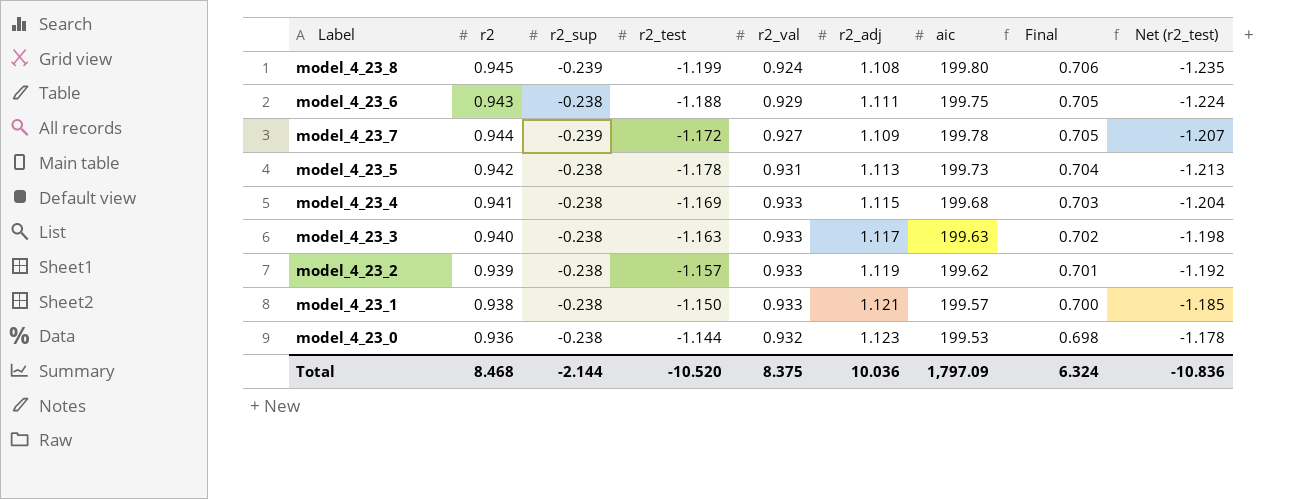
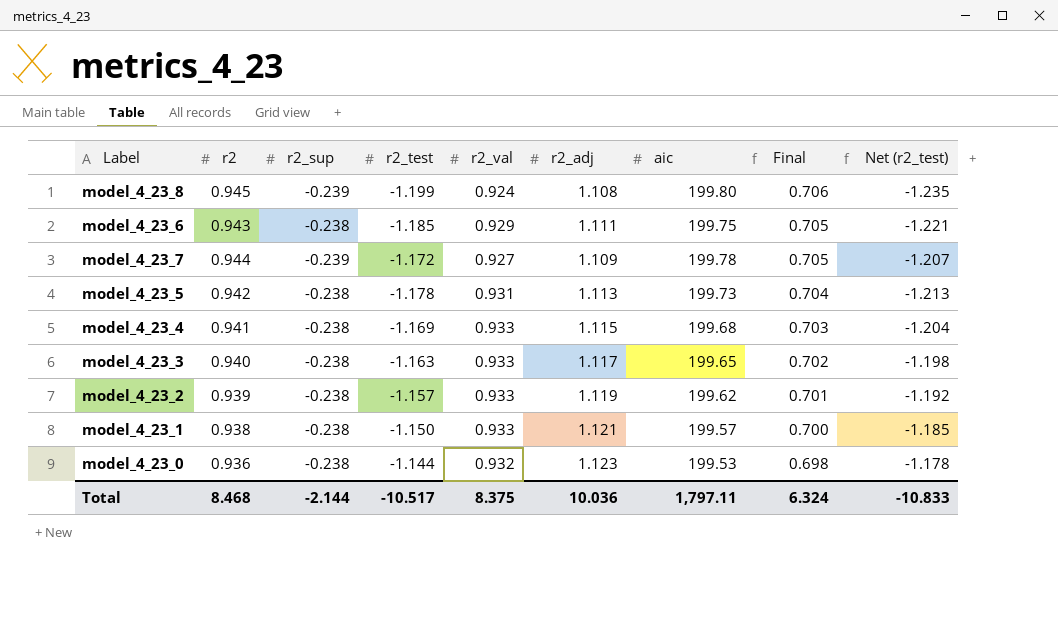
model_4_23_6 | r2_test: -1.188 -> -1.185
model_4_23_6 | Net (r2_test): -1.224 -> -1.221
model_4_23_3 | aic: 199.63 -> 199.65
Total | r2_test: -10.520 -> -10.517
Total | aic: 1,797.09 -> 1,797.11
Total | Net (r2_test): -10.836 -> -10.833

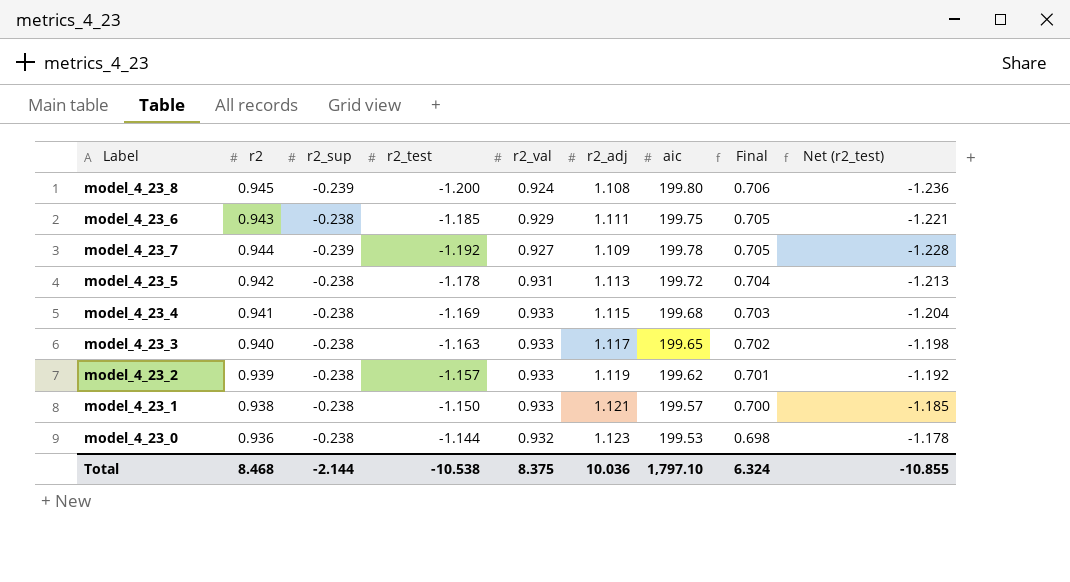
model_4_23_8 | r2_test: -1.199 -> -1.200
model_4_23_8 | Net (r2_test): -1.235 -> -1.236
model_4_23_7 | r2_test: -1.172 -> -1.192
model_4_23_7 | Net (r2_test): -1.207 -> -1.228
model_4_23_5 | aic: 199.73 -> 199.72
Total | r2_test: -10.517 -> -10.538
Total | aic: 1,797.11 -> 1,797.10
Total | Net (r2_test): -10.833 -> -10.855

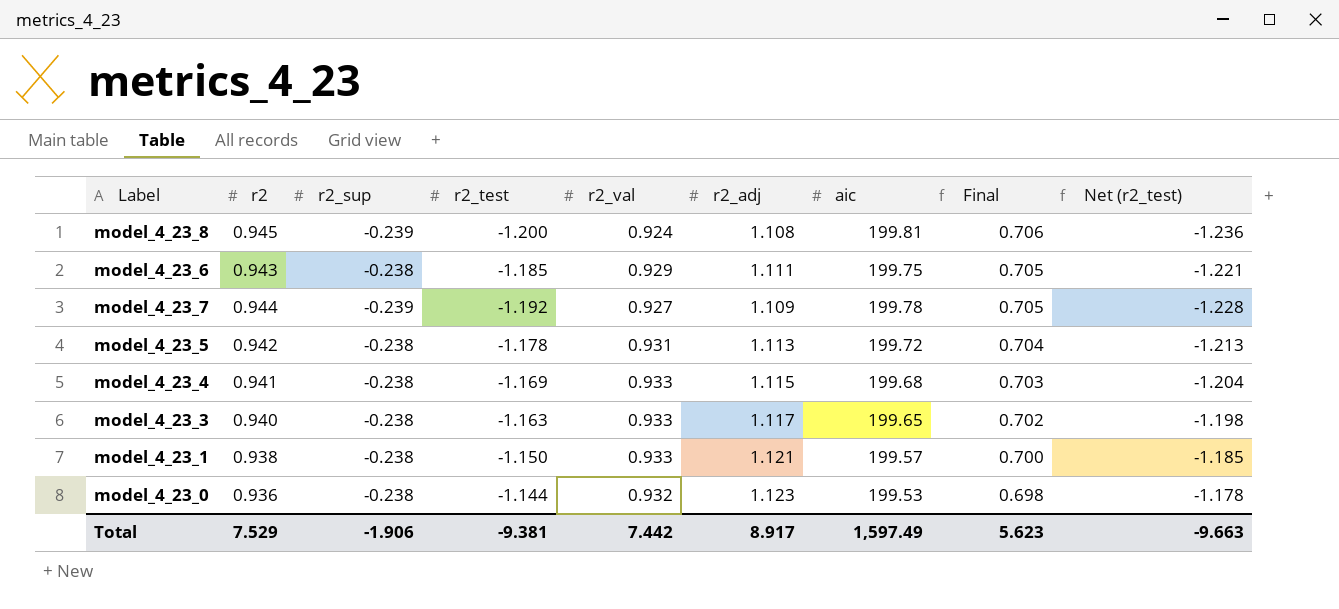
row model_4_23_2: 0.939 | -0.238 | -1.157 | 0.933 | 1.119 | 199.62 | 0.701 | -1.192 -> none
model_4_23_8 | aic: 199.80 -> 199.81
Total | r2: 8.468 -> 7.529
Total | r2_sup: -2.144 -> -1.906
Total | r2_test: -10.538 -> -9.381
Total | r2_val: 8.375 -> 7.442
Total | r2_adj: 10.036 -> 8.917
Total | aic: 1,797.10 -> 1,597.49
Total | Final: 6.324 -> 5.623
Total | Net (r2_test): -10.855 -> -9.663

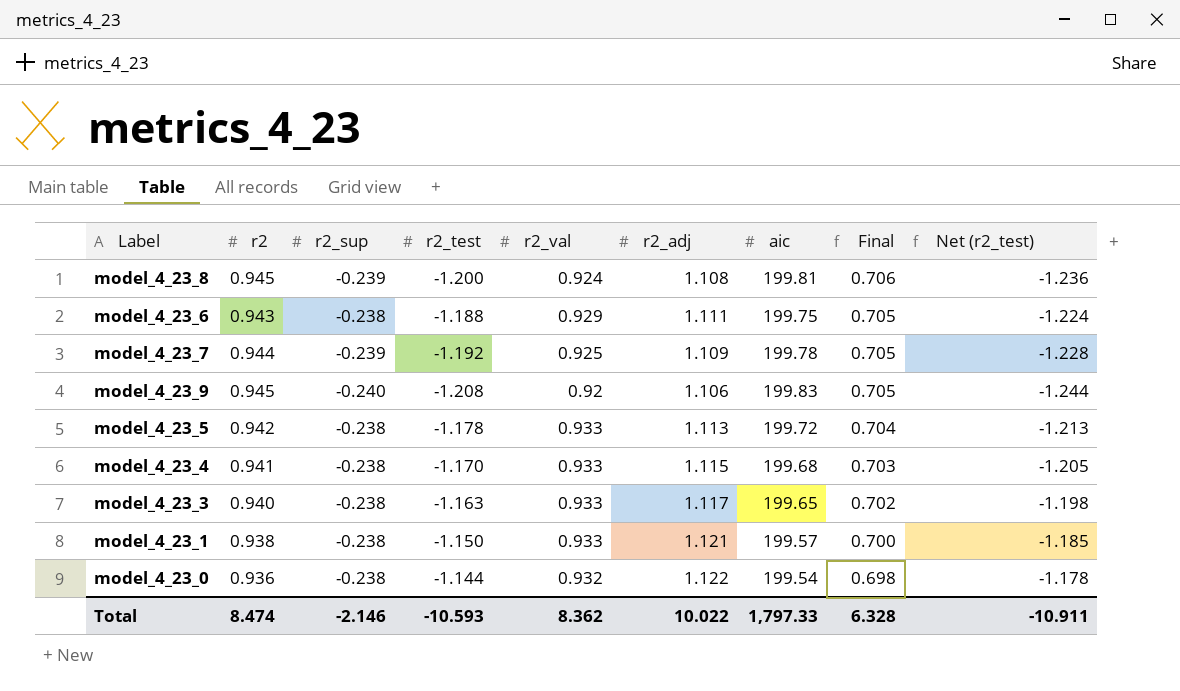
model_4_23_6 | r2_test: -1.185 -> -1.188
model_4_23_6 | Net (r2_test): -1.221 -> -1.224
model_4_23_7 | r2_val: 0.927 -> 0.925
row model_4_23_9: none -> 0.945 | -0.240 | -1.208 | 0.92 | 1.106 | 199.83 | 0.705 | -1.244
model_4_23_5 | r2_val: 0.931 -> 0.933
model_4_23_4 | r2_test: -1.169 -> -1.170
model_4_23_4 | Net (r2_test): -1.204 -> -1.205
model_4_23_0 | r2_adj: 1.123 -> 1.122
model_4_23_0 | aic: 199.53 -> 199.54
Total | r2: 7.529 -> 8.474
Total | r2_sup: -1.906 -> -2.146
Total | r2_test: -9.381 -> -10.593
Total | r2_val: 7.442 -> 8.362
Total | r2_adj: 8.917 -> 10.022
Total | aic: 1,597.49 -> 1,797.33
Total | Final: 5.623 -> 6.328
Total | Net (r2_test): -9.663 -> -10.911

